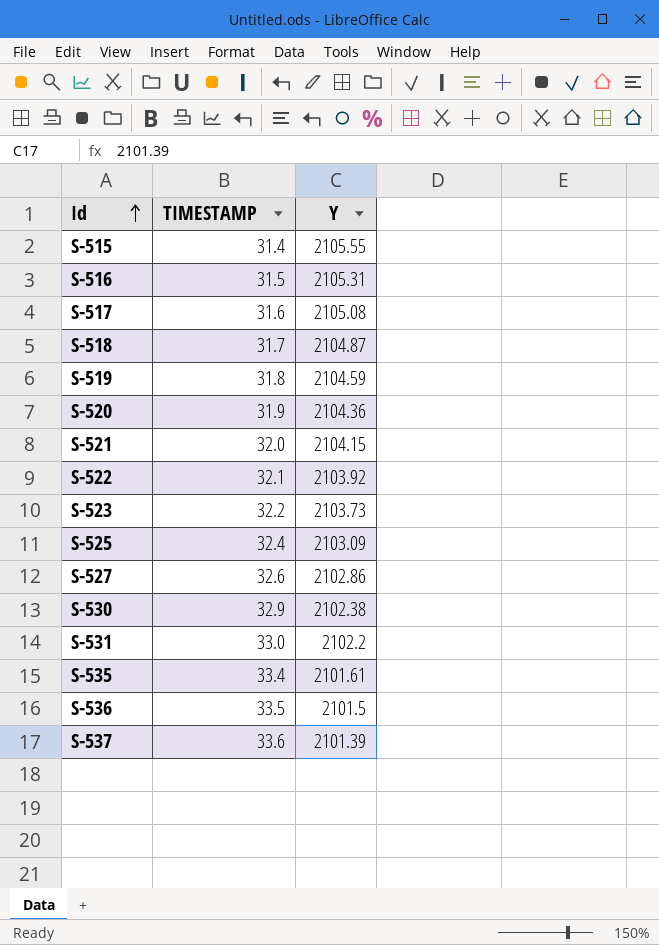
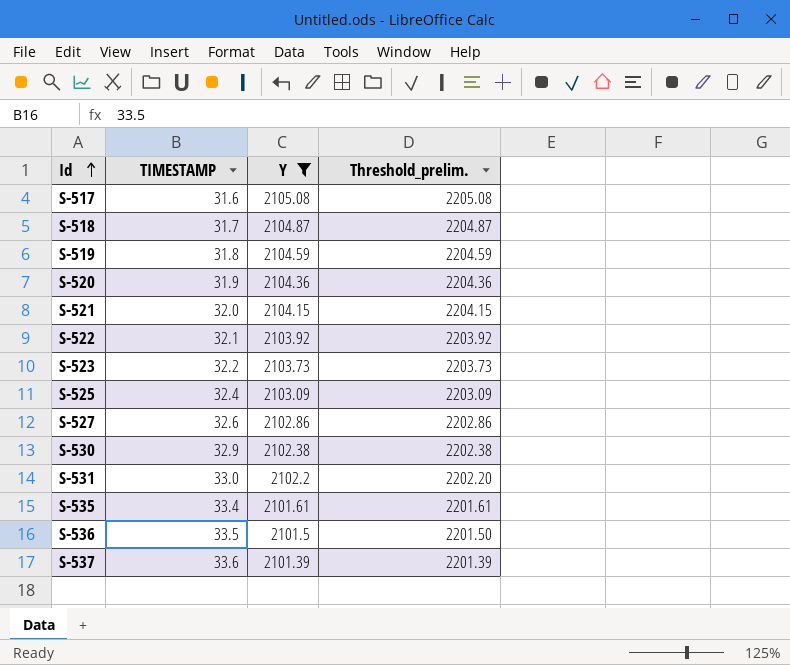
filter: none -> Y <= 2105.08
column Threshold_prelim. | formula: none -> [Y] + 100

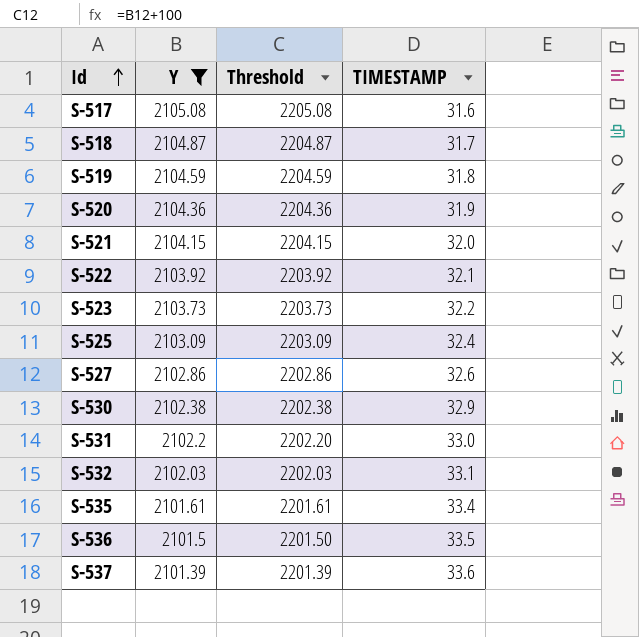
column name: Threshold_prelim. -> Threshold
column TIMESTAMP | position: 2 -> 4
row S-532: none -> 2102.03 | 2202.03 | 33.1

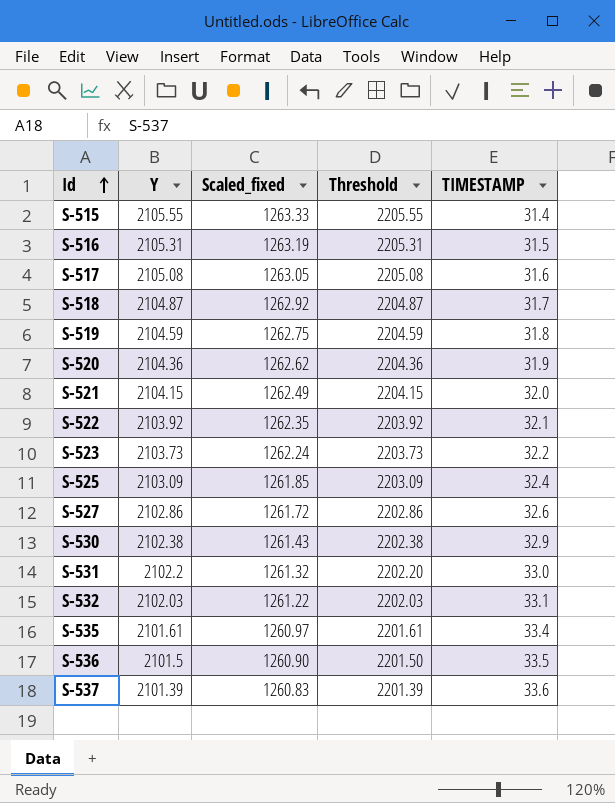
filter: Y <= 2105.08 -> none
column Scaled_fixed | formula: none -> [Y] * 0.6

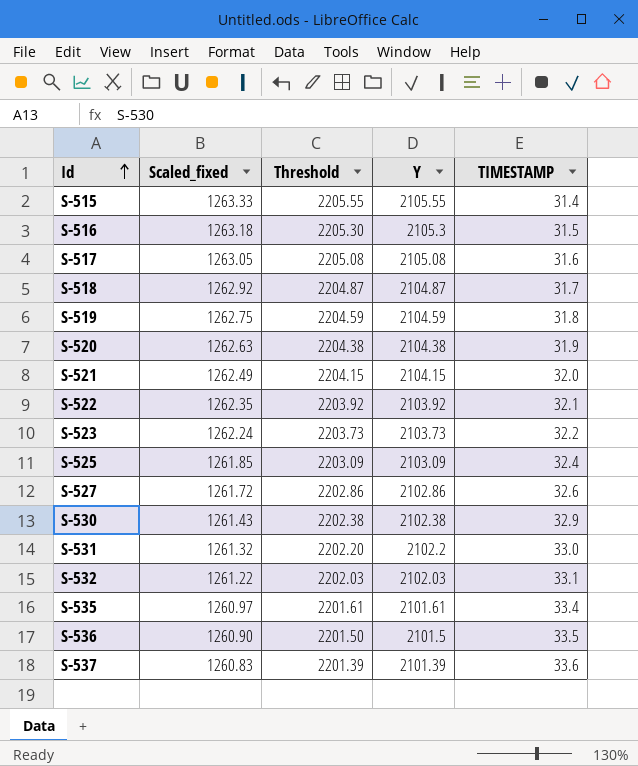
column Y | position: 2 -> 4
S-516 | Scaled_fixed: 1263.19 -> 1263.18
S-516 | Threshold: 2205.31 -> 2205.30
S-516 | Y: 2105.31 -> 2105.3
S-520 | Scaled_fixed: 1262.62 -> 1262.63
S-520 | Threshold: 2204.36 -> 2204.38
S-520 | Y: 2104.36 -> 2104.38

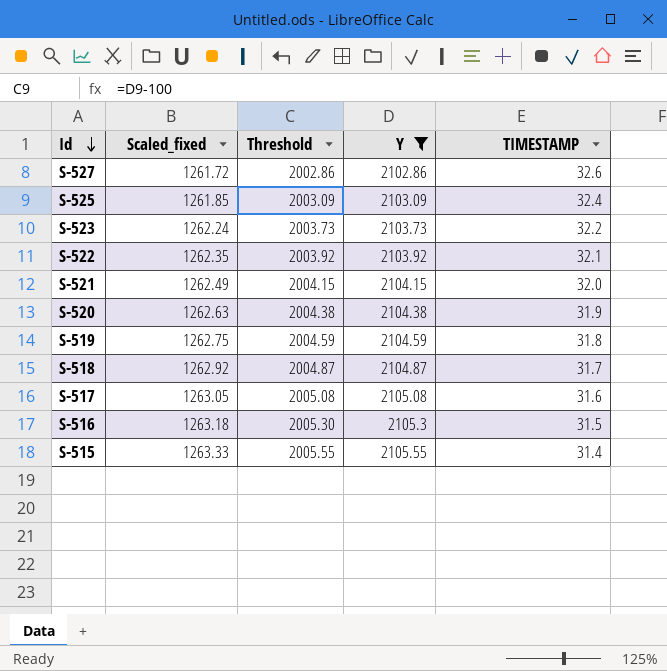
filter: none -> Y >= 2102.86
row order: Id ascending -> Id descending
column Threshold | formula: [Y] + 100 -> [Y] - 100

